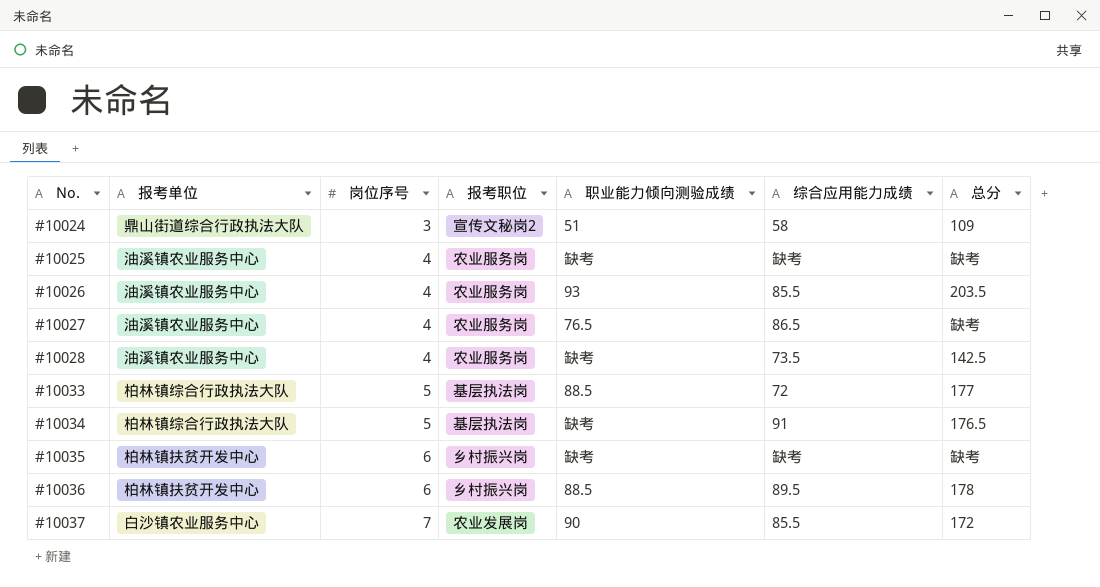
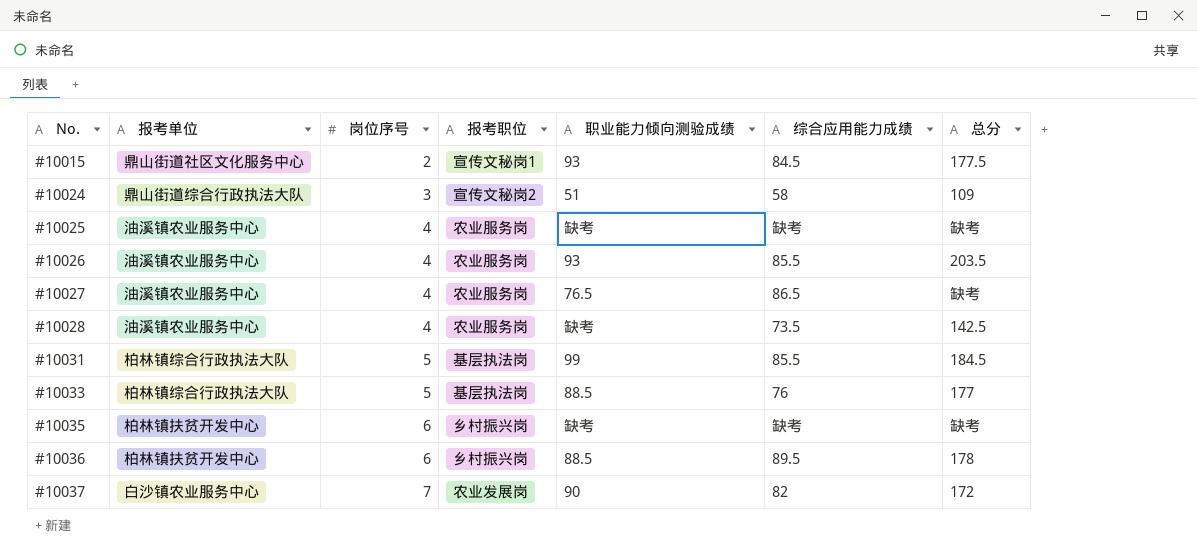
row #10034: 柏林镇综合行政执法大队 | 5 | 基层执法岗 | 缺考 | 91 | 176.5 -> none
row #10015: none -> 鼎山街道社区文化服务中心 | 2 | 宣传文秘岗1 | 93 | 84.5 | 177.5
row #10031: none -> 柏林镇综合行政执法大队 | 5 | 基层执法岗 | 99 | 85.5 | 184.5
#10033 | 综合应用能力成绩: 72 -> 76
#10037 | 综合应用能力成绩: 85.5 -> 82

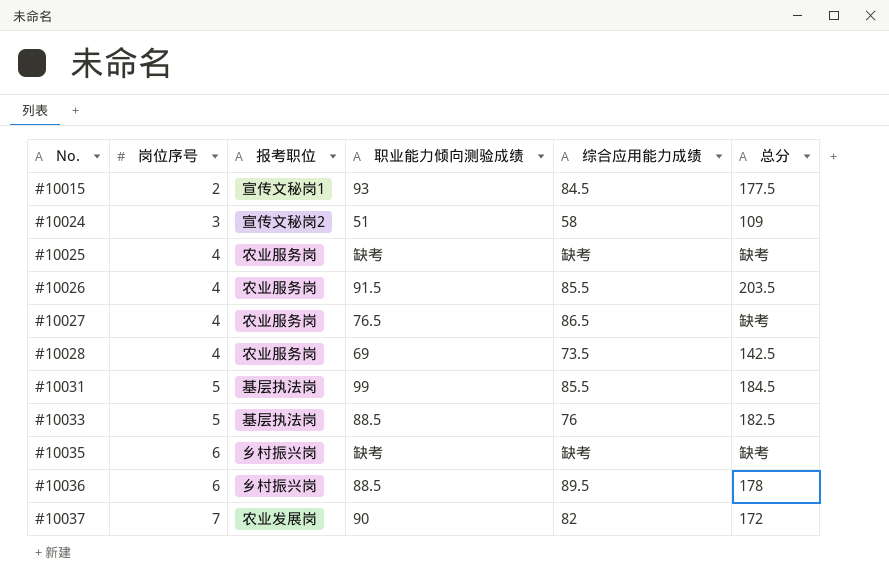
column 报考单位 | position: 2 -> none
#10026 | 职业能力倾向测验成绩: 93 -> 91.5
#10028 | 职业能力倾向测验成绩: 缺考 -> 69
#10033 | 总分: 177 -> 182.5

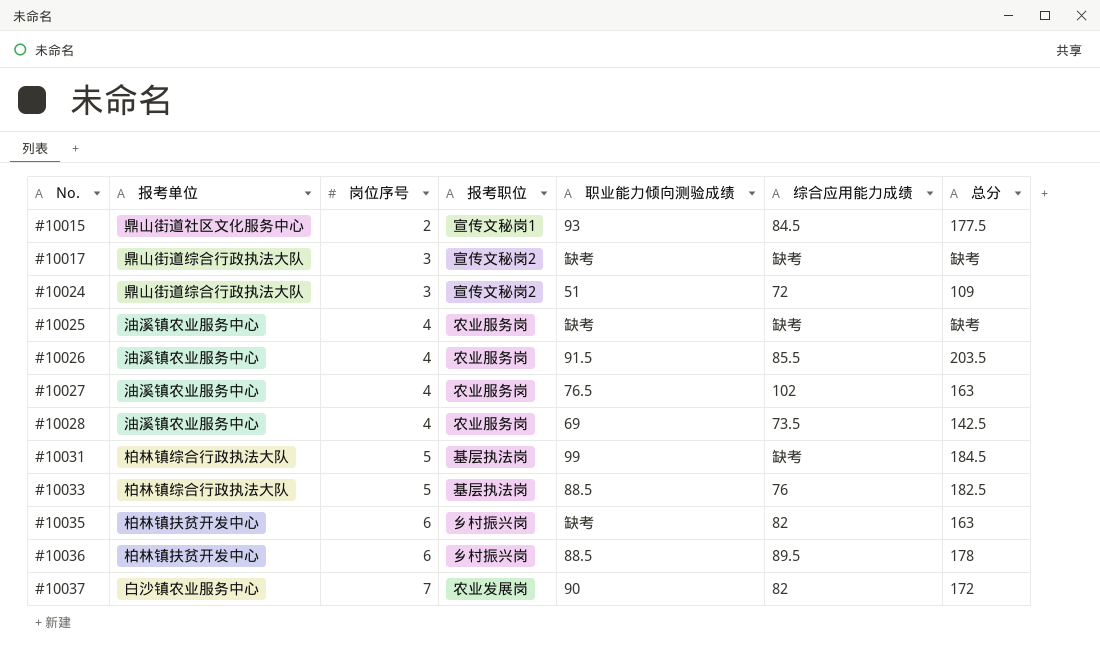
column 报考单位 | position: none -> 2
row #10017: none -> 鼎山街道综合行政执法大队 | 3 | 宣传文秘岗2 | 缺考 | 缺考 | 缺考
#10024 | 综合应用能力成绩: 58 -> 72
#10027 | 综合应用能力成绩: 86.5 -> 102
#10027 | 总分: 缺考 -> 163
#10031 | 综合应用能力成绩: 85.5 -> 缺考
#10035 | 综合应用能力成绩: 缺考 -> 82
#10035 | 总分: 缺考 -> 163

